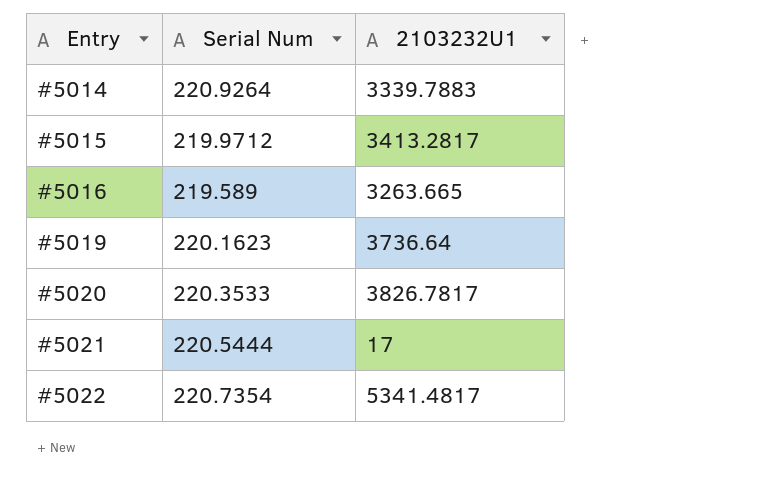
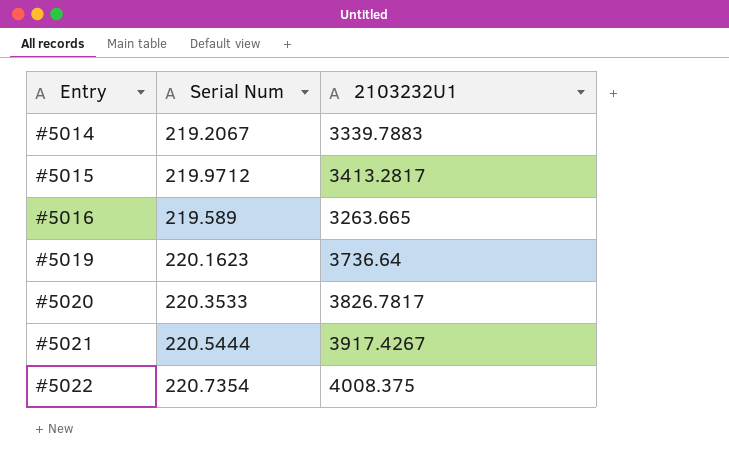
#5014 | Serial Num: 220.9264 -> 219.2067
#5021 | 2103232U1: 17 -> 3917.4267
#5022 | 2103232U1: 5341.4817 -> 4008.375

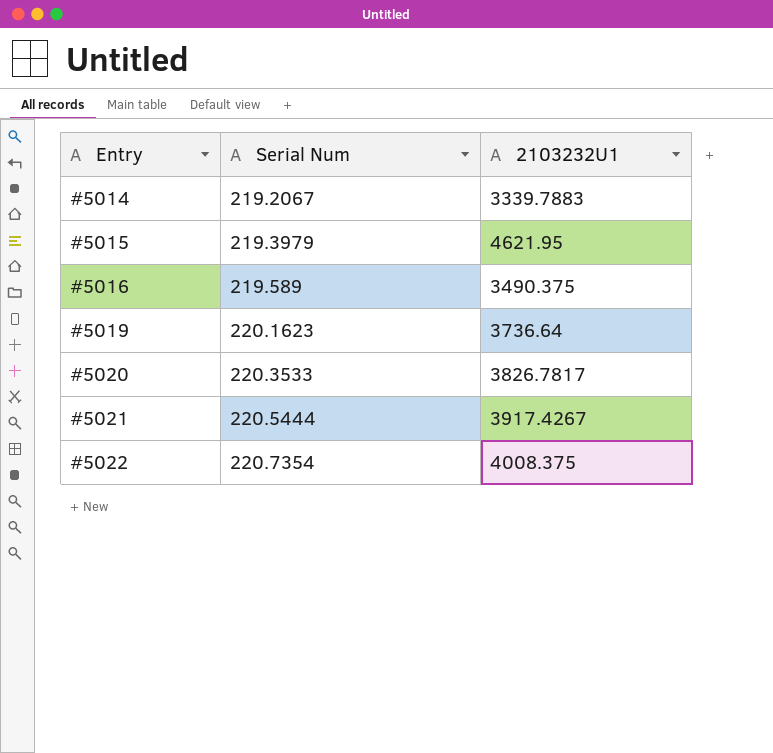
#5015 | Serial Num: 219.9712 -> 219.3979
#5015 | 2103232U1: 3413.2817 -> 4621.95
#5016 | 2103232U1: 3263.665 -> 3490.375

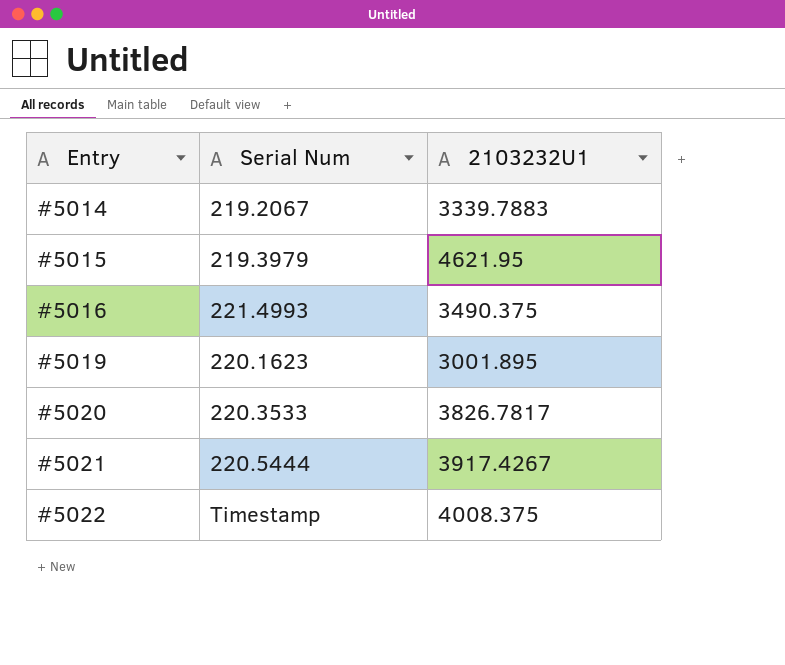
#5016 | Serial Num: 219.589 -> 221.4993
#5019 | 2103232U1: 3736.64 -> 3001.895
#5022 | Serial Num: 220.7354 -> Timestamp

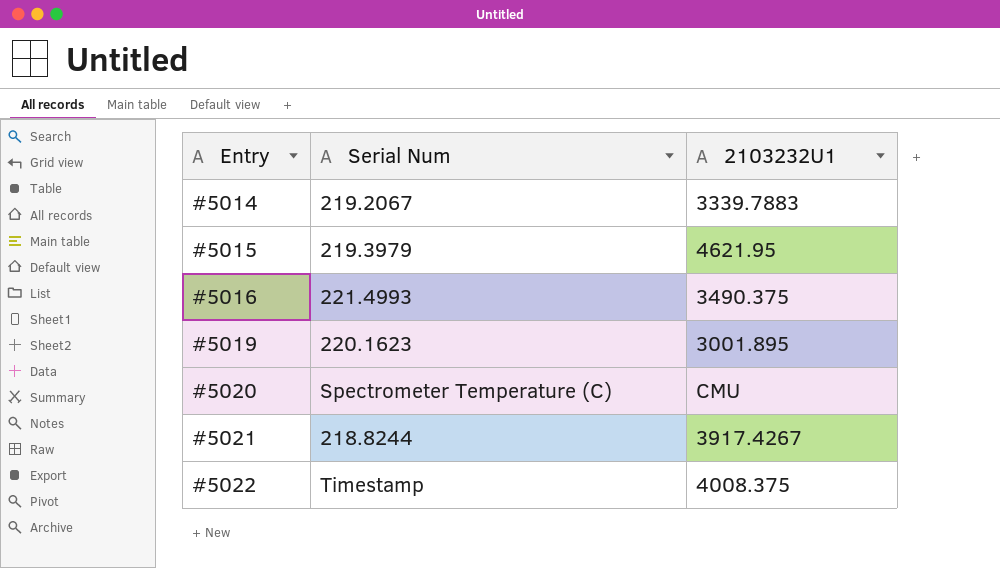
#5020 | Serial Num: 220.3533 -> Spectrometer Temperature (C)
#5020 | 2103232U1: 3826.7817 -> CMU
#5021 | Serial Num: 220.5444 -> 218.8244

